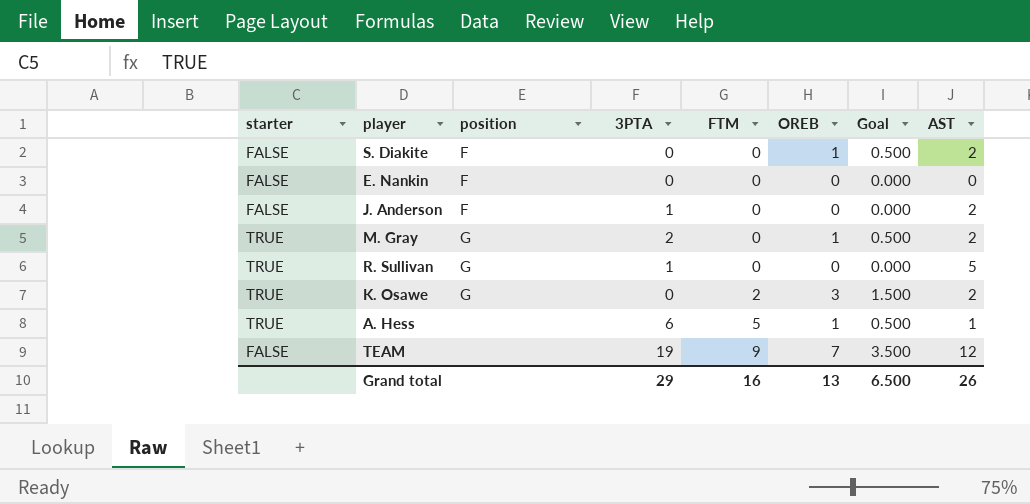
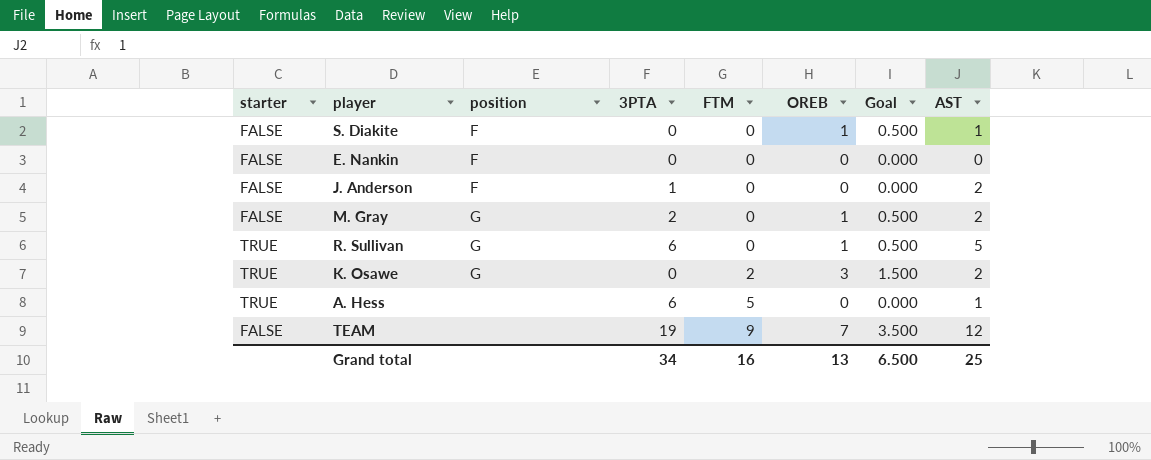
S. Diakite | AST: 2 -> 1
M. Gray | starter: TRUE -> FALSE
R. Sullivan | 3PTA: 1 -> 6
R. Sullivan | OREB: 0 -> 1
R. Sullivan | Goal: 0.000 -> 0.500
A. Hess | OREB: 1 -> 0
A. Hess | Goal: 0.500 -> 0.000
Grand total | 3PTA: 29 -> 34
Grand total | AST: 26 -> 25

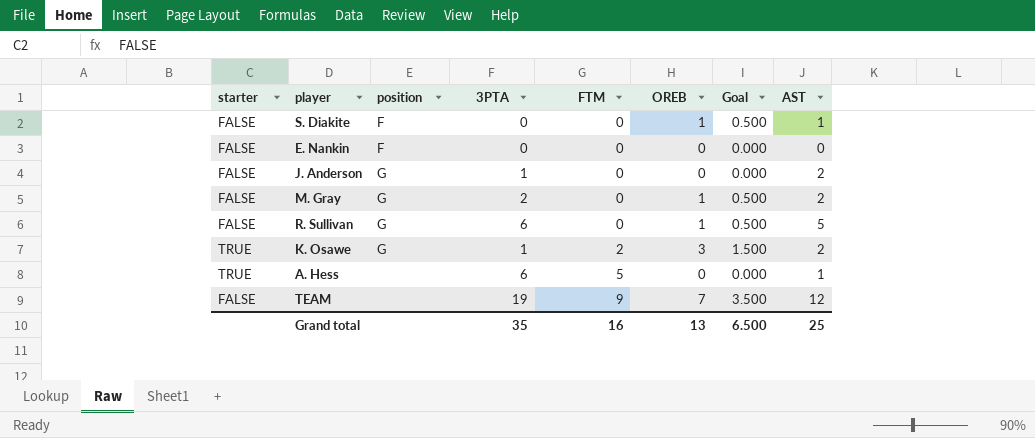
J. Anderson | position: F -> G
R. Sullivan | starter: TRUE -> FALSE
K. Osawe | 3PTA: 0 -> 1
Grand total | 3PTA: 34 -> 35

